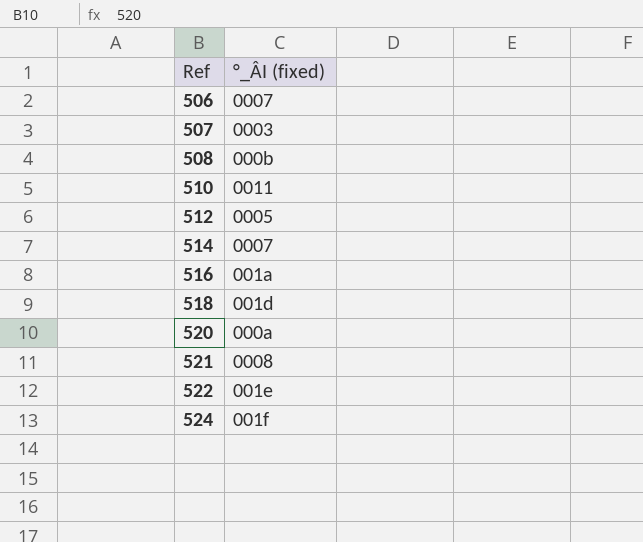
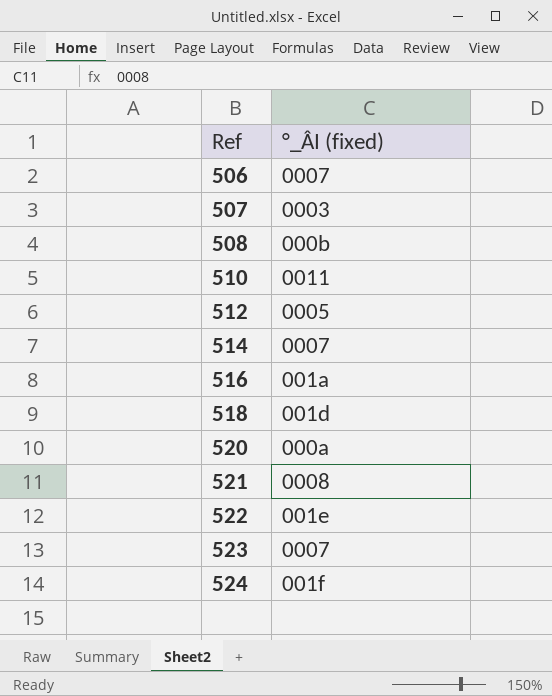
row 523: none -> 0007

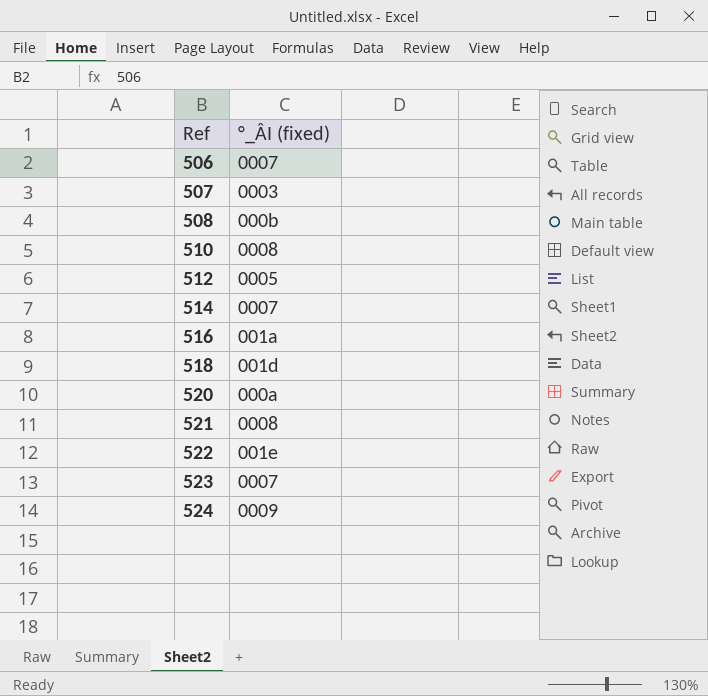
510 | °_ÂI (fixed): 0011 -> 0008
524 | °_ÂI (fixed): 001f -> 0009

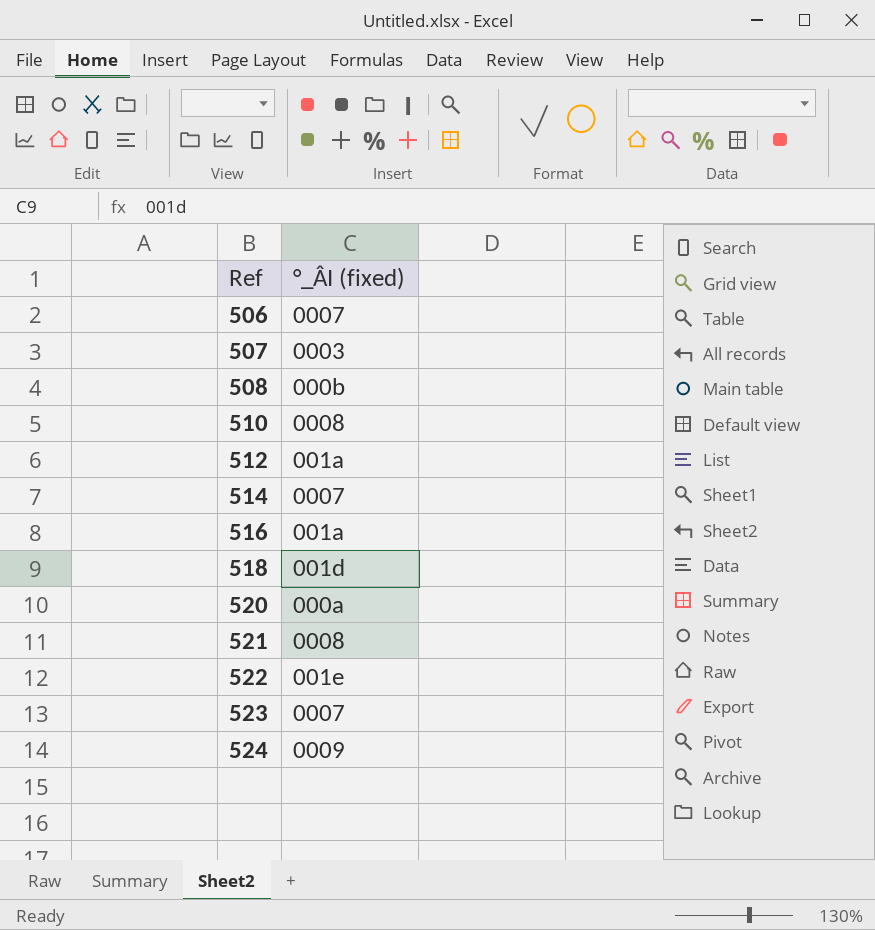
512 | °_ÂI (fixed): 0005 -> 001a

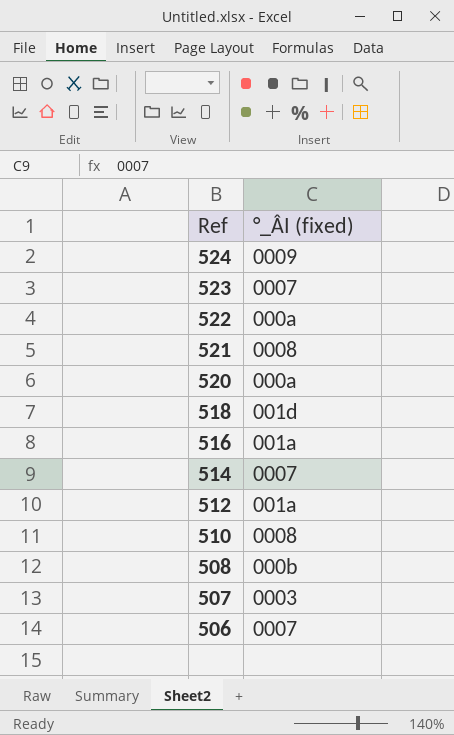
row order: Ref ascending -> Ref descending
522 | °_ÂI (fixed): 001e -> 000a

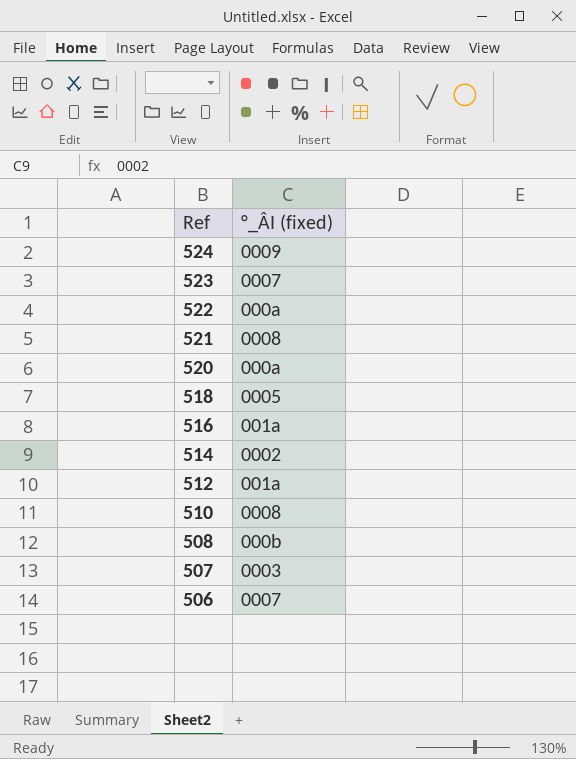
518 | °_ÂI (fixed): 001d -> 0005
514 | °_ÂI (fixed): 0007 -> 0002

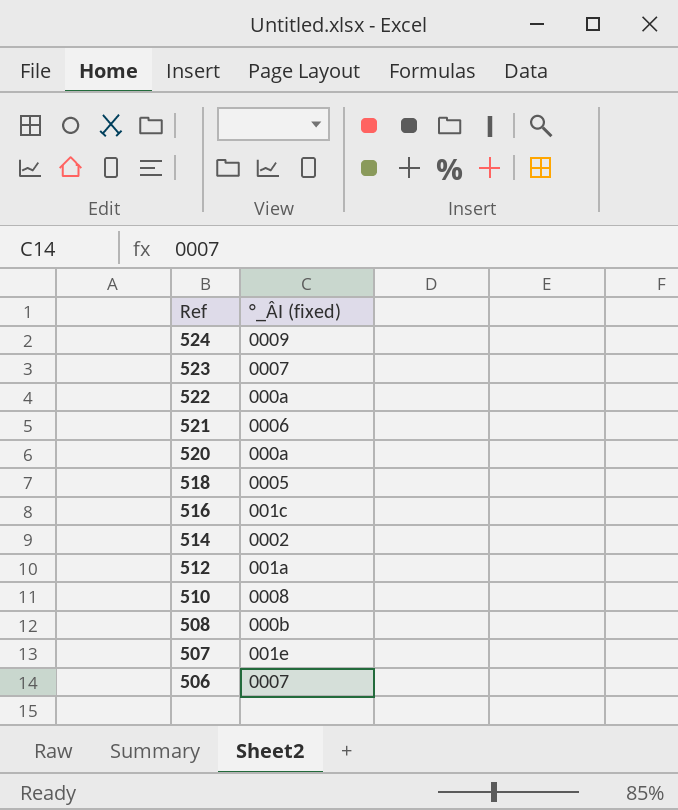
521 | °_ÂI (fixed): 0008 -> 0006
516 | °_ÂI (fixed): 001a -> 001c
507 | °_ÂI (fixed): 0003 -> 001e

